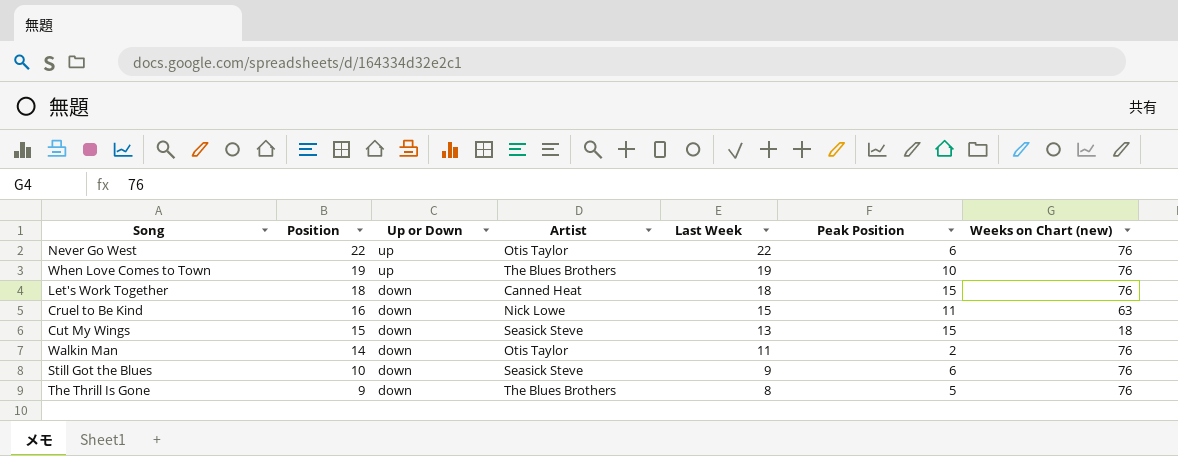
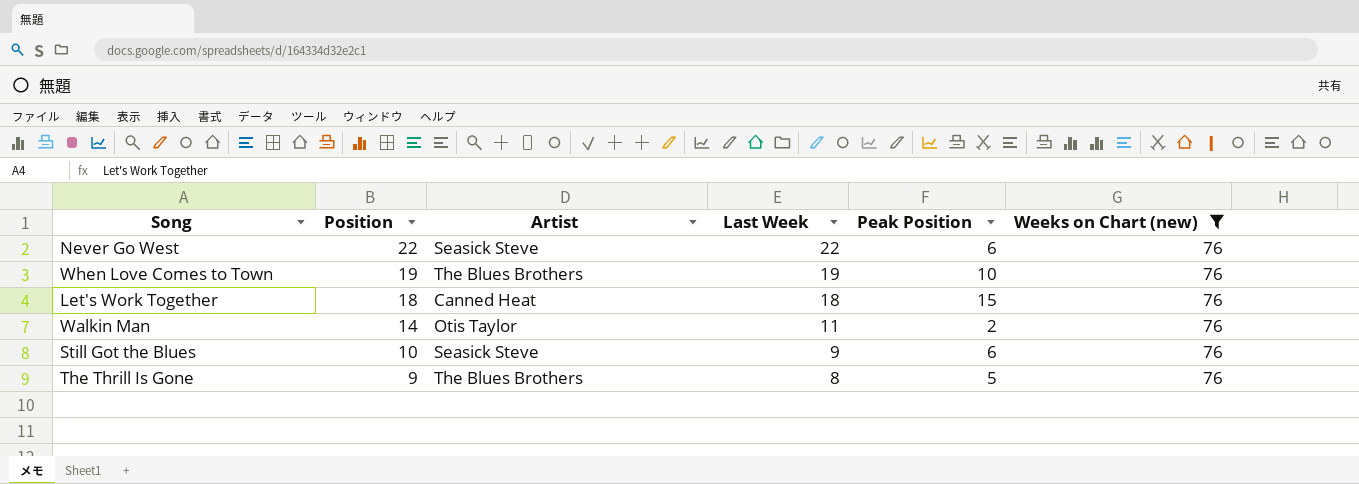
filter: none -> Weeks on Chart (new) = 76
column Up or Down | position: 3 -> none
Never Go West | Artist: Otis Taylor -> Seasick Steve

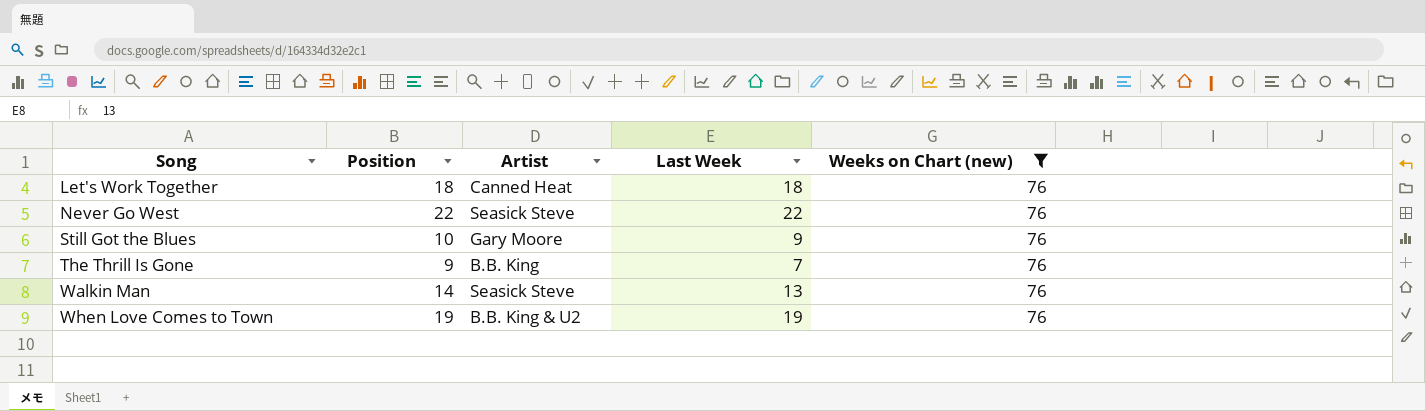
row order: Position descending -> Song ascending
column Peak Position | position: 5 -> none
Still Got the Blues | Artist: Seasick Steve -> Gary Moore
The Thrill Is Gone | Artist: The Blues Brothers -> B.B. King
The Thrill Is Gone | Last Week: 8 -> 7
Walkin Man | Artist: Otis Taylor -> Seasick Steve
Walkin Man | Last Week: 11 -> 13
When Love Comes to Town | Artist: The Blues Brothers -> B.B. King & U2

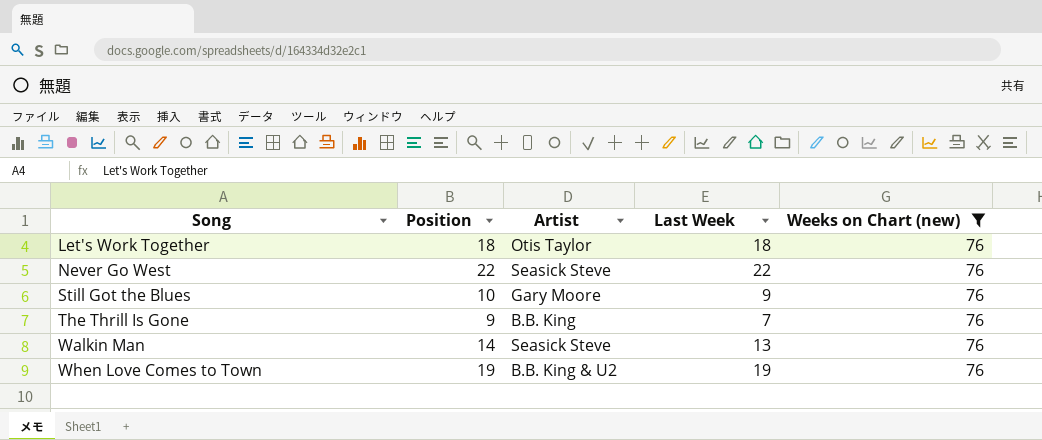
Let's Work Together | Artist: Canned Heat -> Otis Taylor

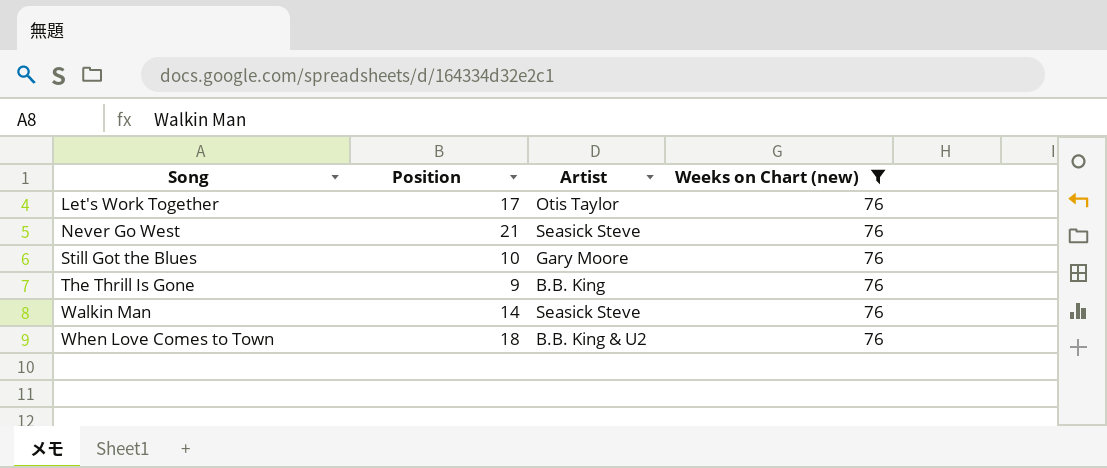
column Last Week | position: 4 -> none
Let's Work Together | Position: 18 -> 17
Never Go West | Position: 22 -> 21
When Love Comes to Town | Position: 19 -> 18

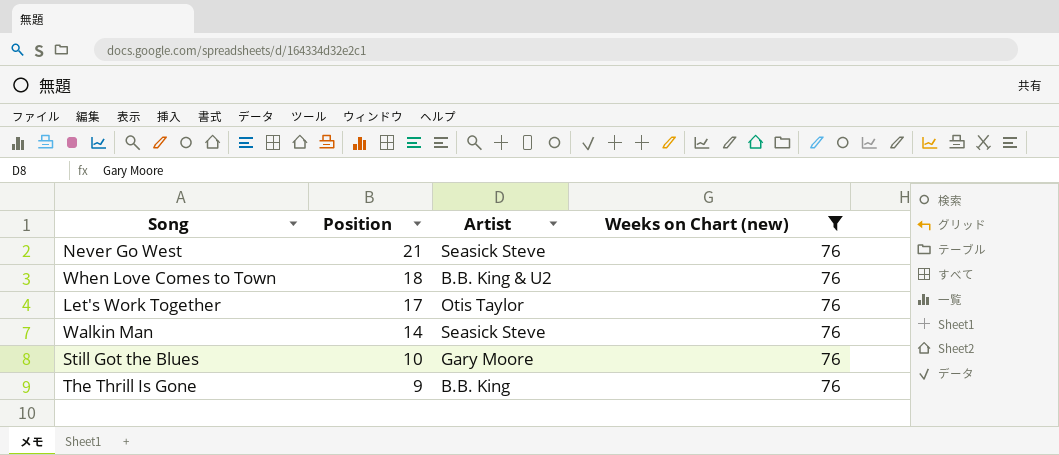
row order: Song ascending -> Position descending

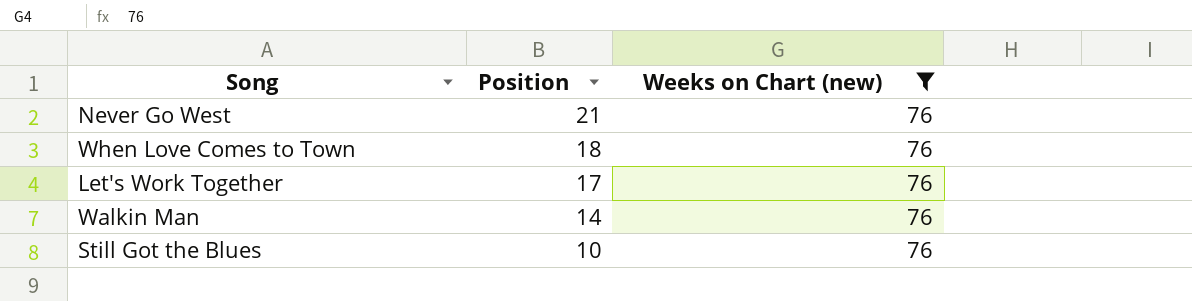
column Artist | position: 3 -> none
row The Thrill Is Gone: 9 | B.B. King | 76 -> none

